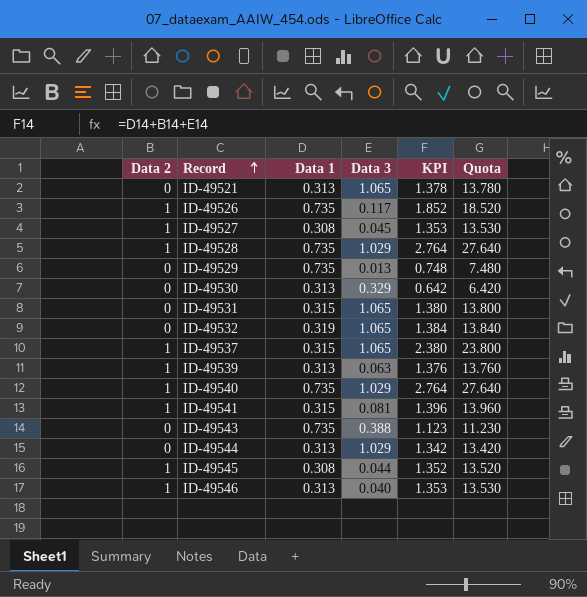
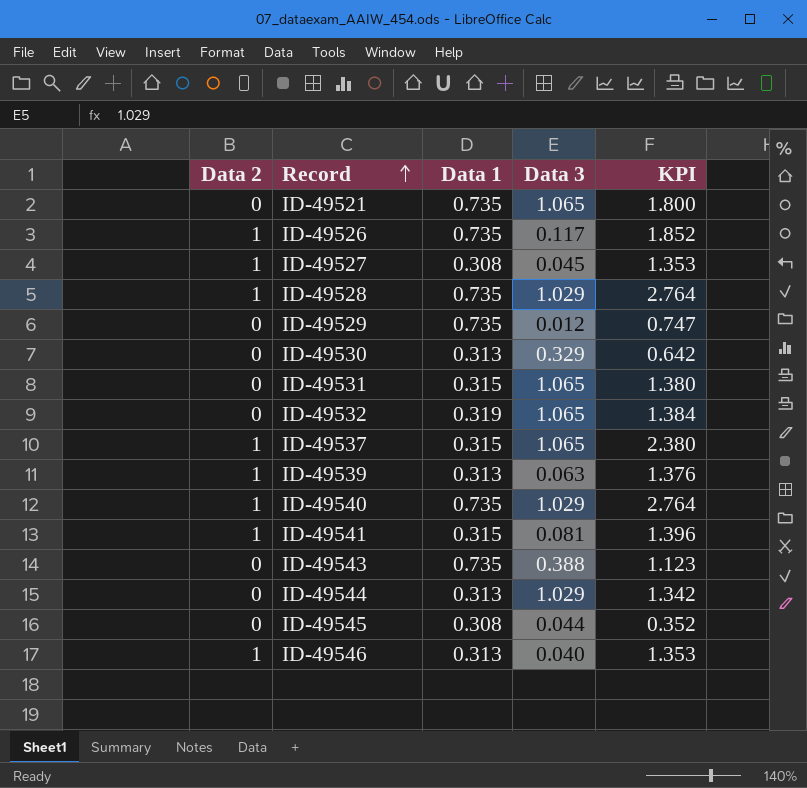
column Quota | formula: [KPI] * 10 -> none
ID-49521 | Data 1: 0.313 -> 0.735
ID-49521 | KPI: 1.378 -> 1.800
ID-49529 | Data 3: 0.013 -> 0.012
ID-49529 | KPI: 0.748 -> 0.747
ID-49545 | Data 2: 1 -> 0
ID-49545 | KPI: 1.352 -> 0.352

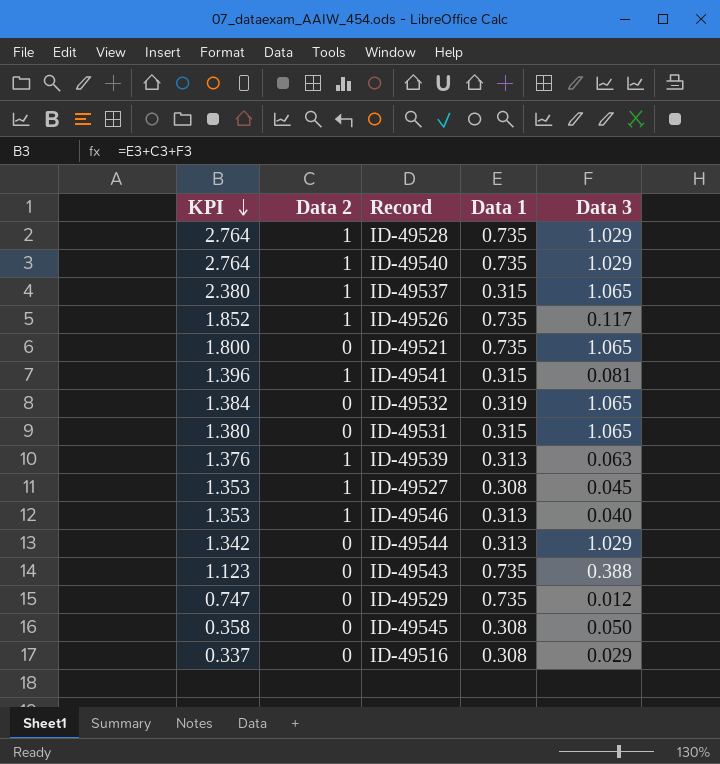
row order: Record ascending -> KPI descending
column KPI | position: 5 -> 1
row ID-49530: 0 | 0.313 | 0.329 | 0.642 -> none
ID-49545 | KPI: 0.352 -> 0.358
ID-49545 | Data 3: 0.044 -> 0.050
row ID-49516: none -> 0.337 | 0 | 0.308 | 0.029

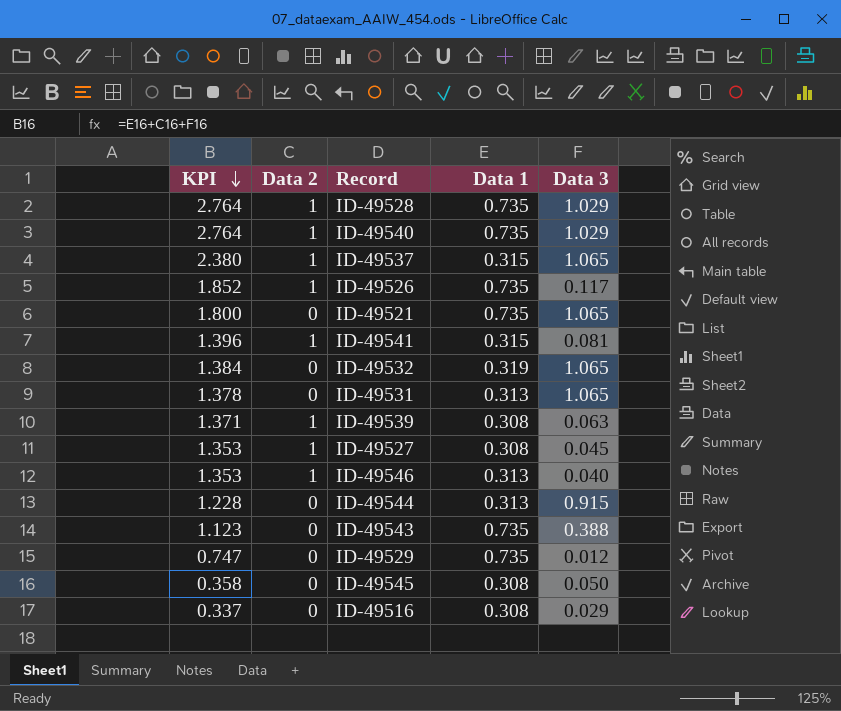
ID-49531 | KPI: 1.380 -> 1.378
ID-49531 | Data 1: 0.315 -> 0.313
ID-49539 | KPI: 1.376 -> 1.371
ID-49539 | Data 1: 0.313 -> 0.308
ID-49544 | KPI: 1.342 -> 1.228
ID-49544 | Data 3: 1.029 -> 0.915

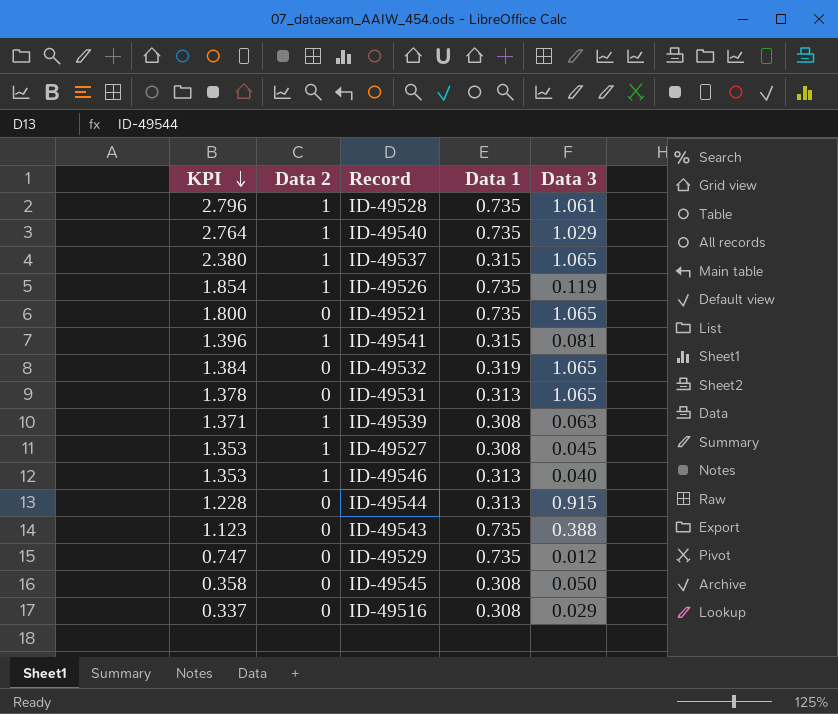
ID-49528 | KPI: 2.764 -> 2.796
ID-49528 | Data 3: 1.029 -> 1.061
ID-49526 | KPI: 1.852 -> 1.854
ID-49526 | Data 3: 0.117 -> 0.119

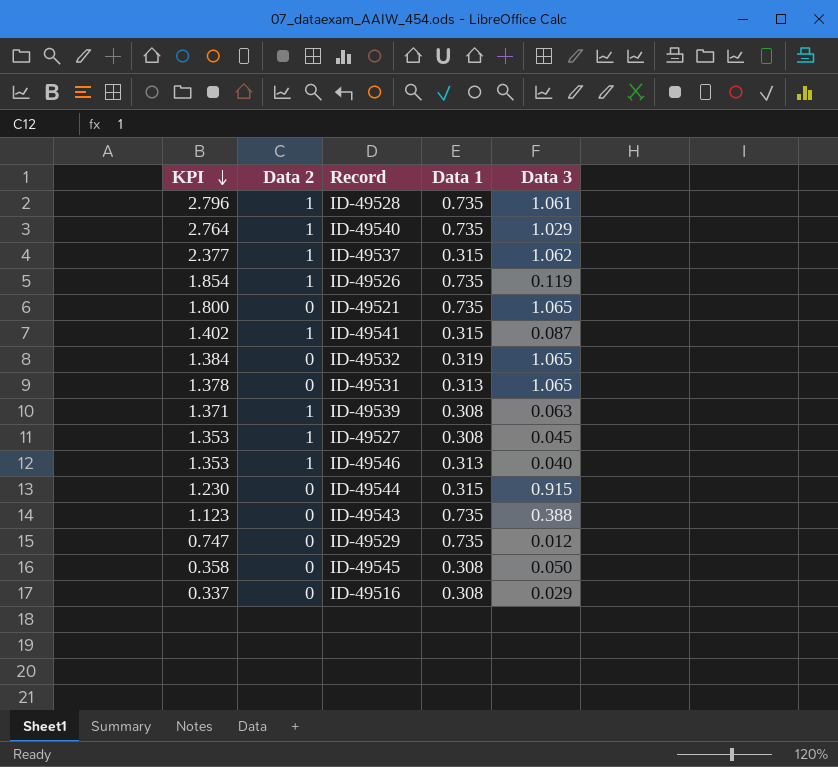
ID-49537 | KPI: 2.380 -> 2.377
ID-49537 | Data 3: 1.065 -> 1.062
ID-49541 | KPI: 1.396 -> 1.402
ID-49541 | Data 3: 0.081 -> 0.087
ID-49544 | KPI: 1.228 -> 1.230
ID-49544 | Data 1: 0.313 -> 0.315

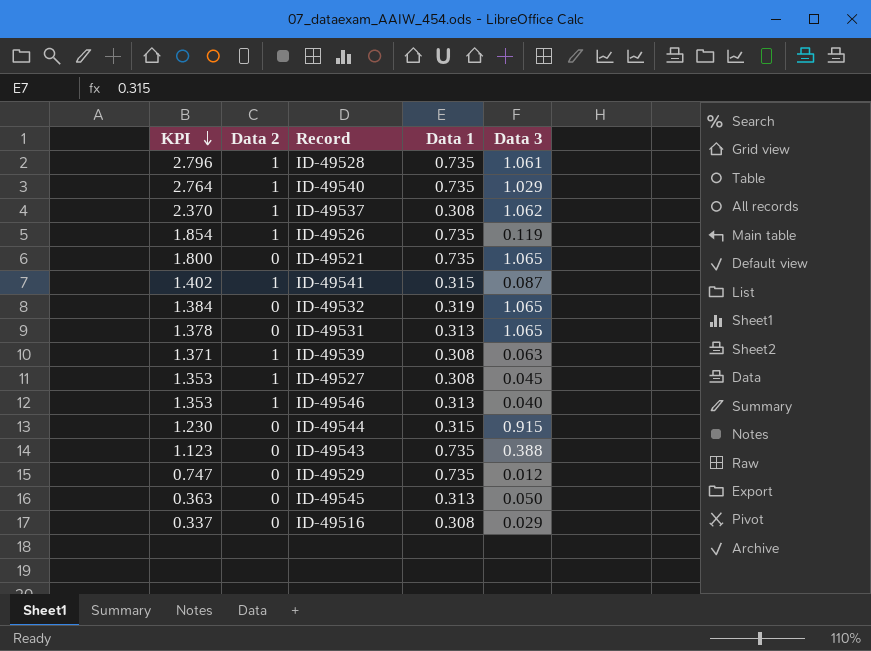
ID-49537 | KPI: 2.377 -> 2.370
ID-49537 | Data 1: 0.315 -> 0.308
ID-49545 | KPI: 0.358 -> 0.363
ID-49545 | Data 1: 0.308 -> 0.313

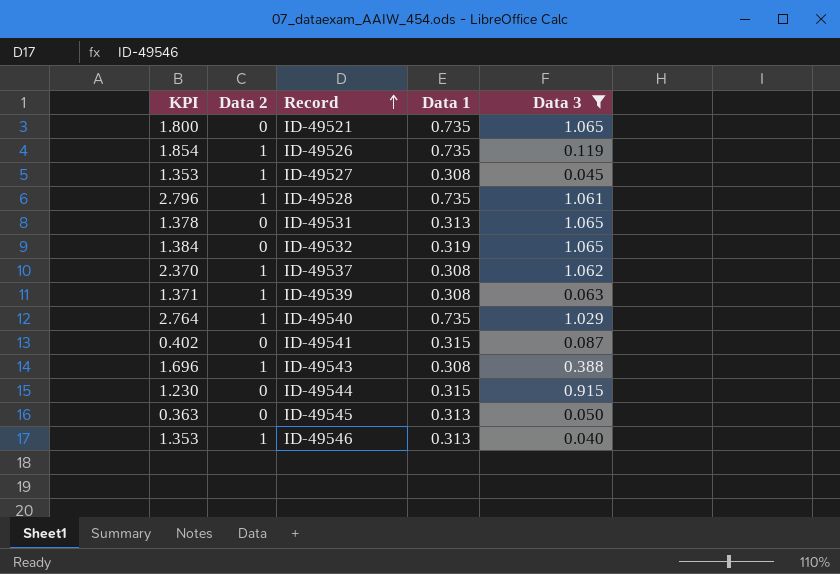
filter: none -> Data 3 >= 0.040
row order: KPI descending -> Record ascending
ID-49541 | KPI: 1.402 -> 0.402
ID-49541 | Data 2: 1 -> 0
ID-49543 | KPI: 1.123 -> 1.696
ID-49543 | Data 2: 0 -> 1
ID-49543 | Data 1: 0.735 -> 0.308

